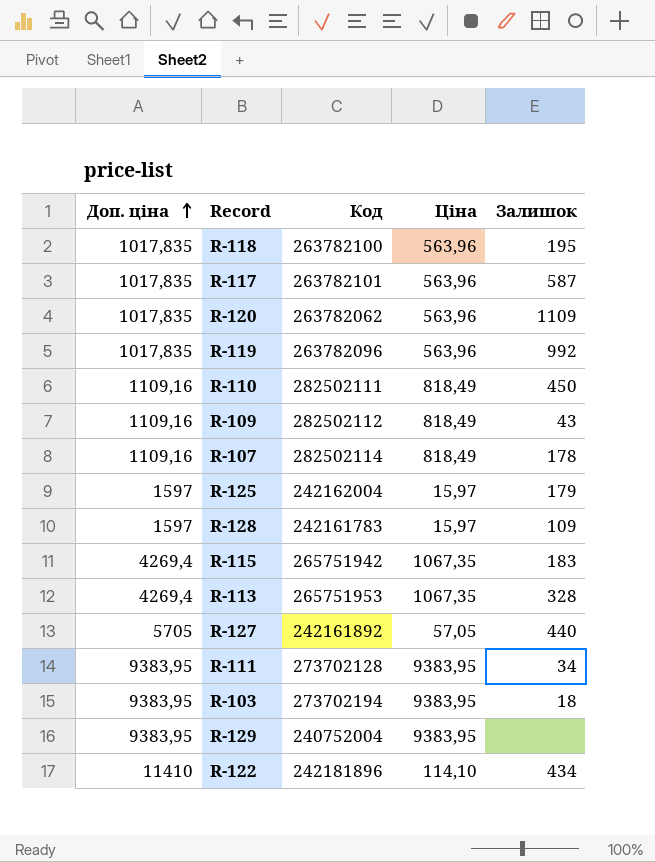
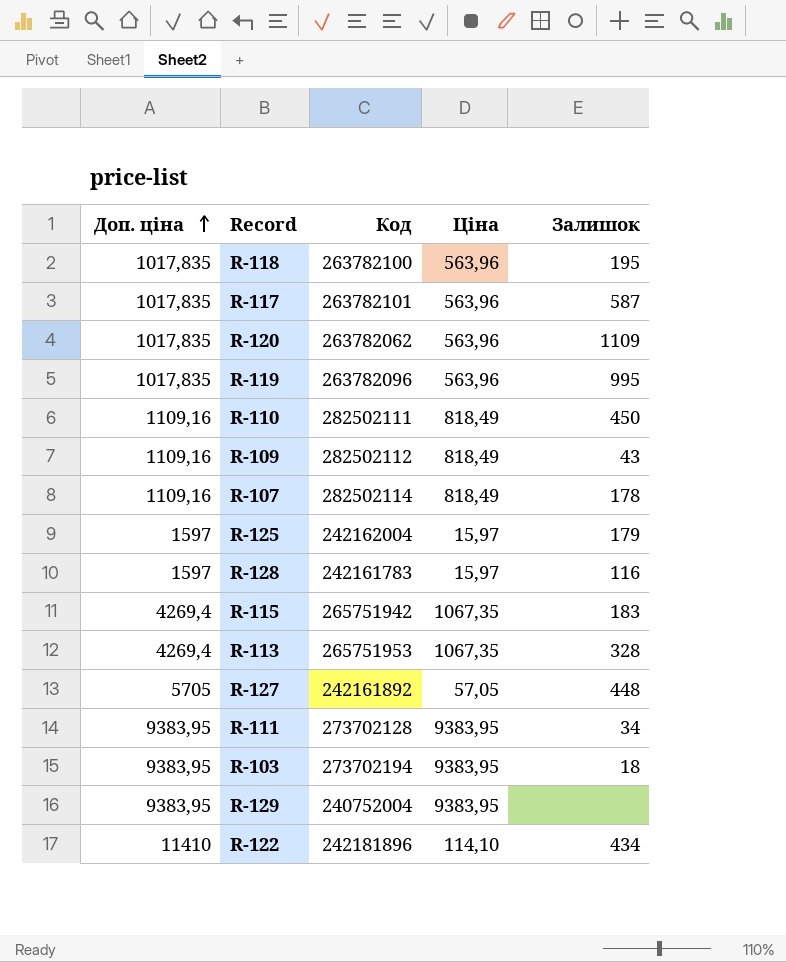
R-119 | Залишок: 992 -> 995
R-128 | Залишок: 109 -> 116
R-127 | Залишок: 440 -> 448

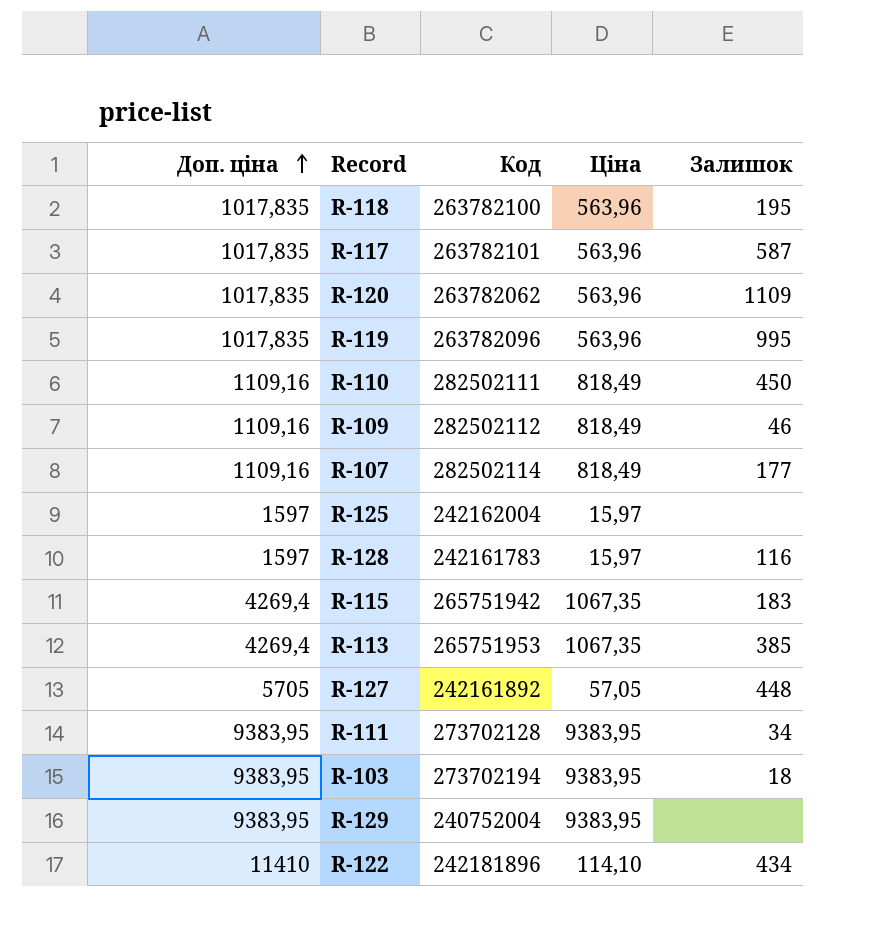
R-109 | Залишок: 43 -> 46
R-107 | Залишок: 178 -> 177
R-125 | Залишок: 179 -> none
R-113 | Залишок: 328 -> 385

